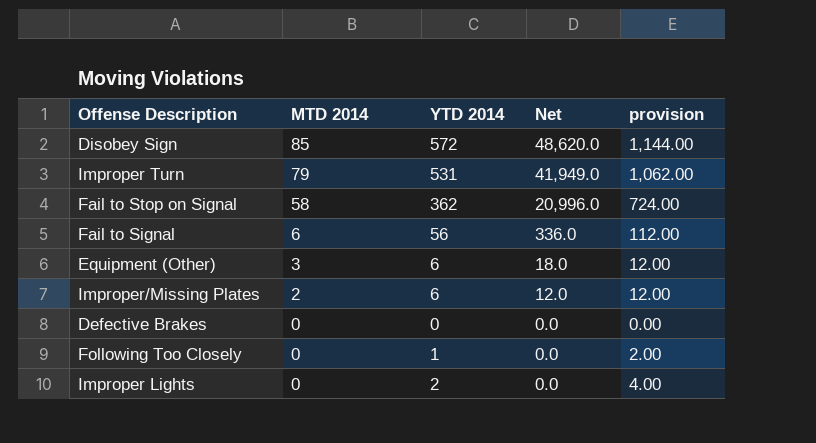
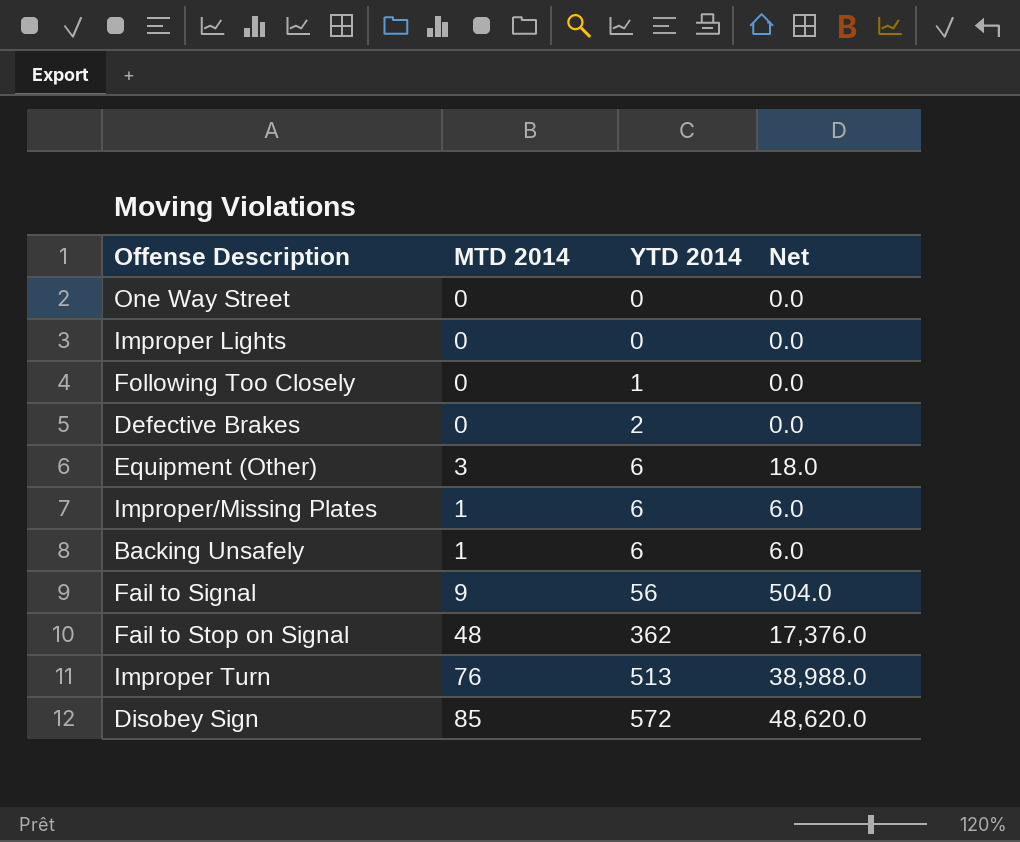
row order: MTD 2014 descending -> YTD 2014 ascending
column provision | formula: [YTD 2014] * 2 -> none
row One Way Street: none -> 0 | 0 | 0.0
Improper Lights | YTD 2014: 2 -> 0
Defective Brakes | YTD 2014: 0 -> 2
Improper/Missing Plates | MTD 2014: 2 -> 1
Improper/Missing Plates | Net: 12.0 -> 6.0
row Backing Unsafely: none -> 1 | 6 | 6.0
Fail to Signal | MTD 2014: 6 -> 9
Fail to Signal | Net: 336.0 -> 504.0
Fail to Stop on Signal | MTD 2014: 58 -> 48
Fail to Stop on Signal | Net: 20,996.0 -> 17,376.0
Improper Turn | MTD 2014: 79 -> 76
Improper Turn | YTD 2014: 531 -> 513
Improper Turn | Net: 41,949.0 -> 38,988.0

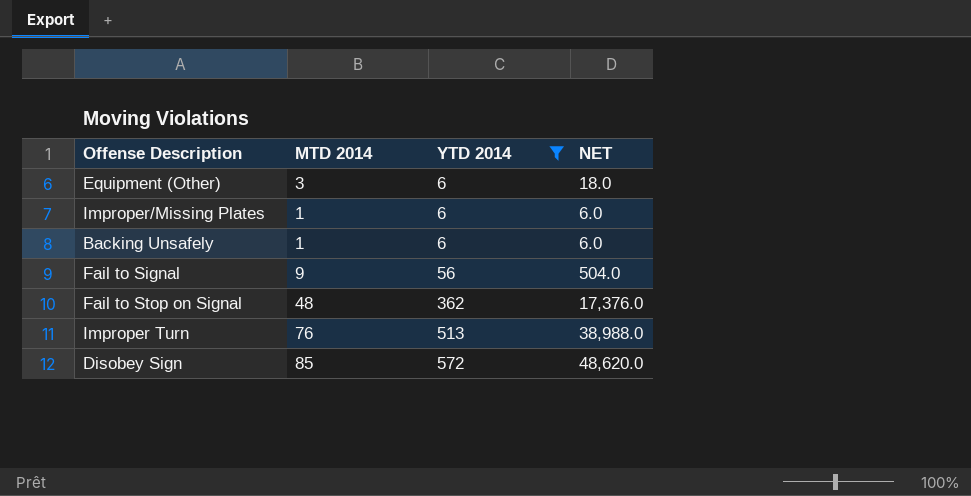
filter: none -> YTD 2014 >= 6
column name: Net -> NET

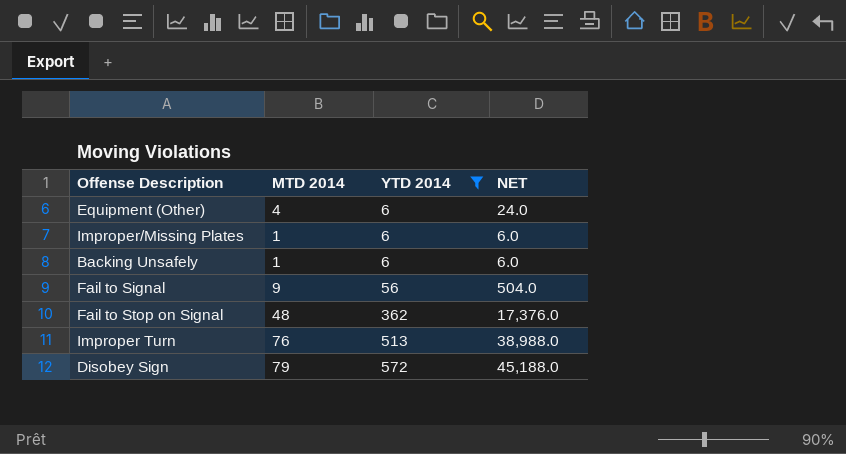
Equipment (Other) | MTD 2014: 3 -> 4
Equipment (Other) | NET: 18.0 -> 24.0
Disobey Sign | MTD 2014: 85 -> 79
Disobey Sign | NET: 48,620.0 -> 45,188.0

